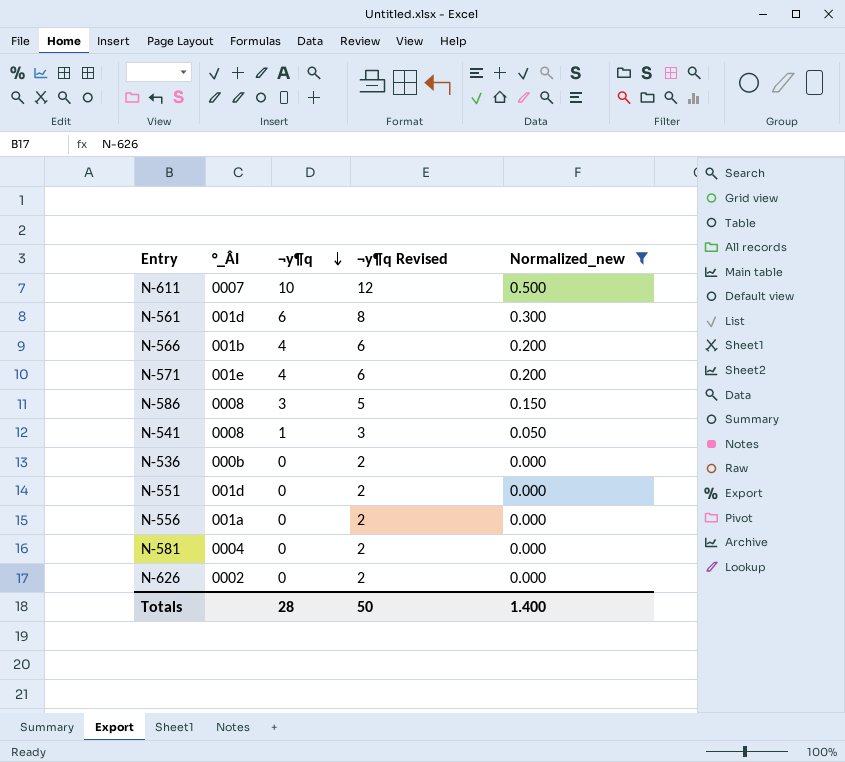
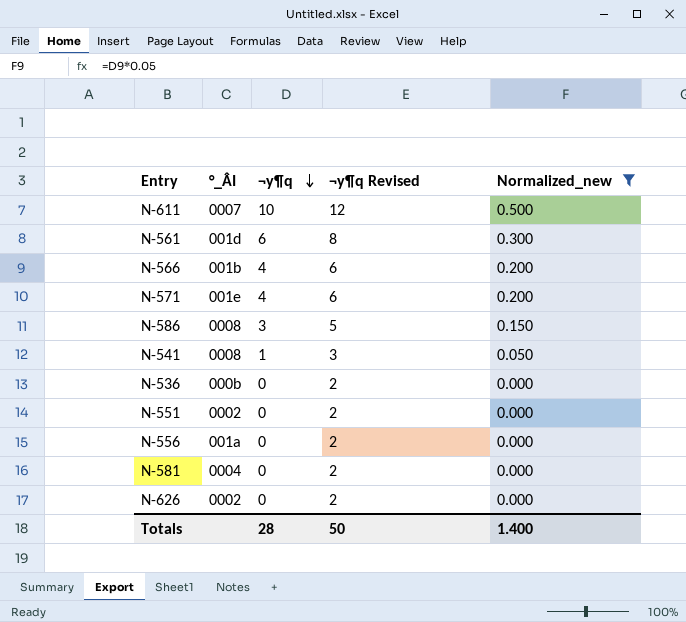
N-551 | °_ÂI: 001d -> 0002

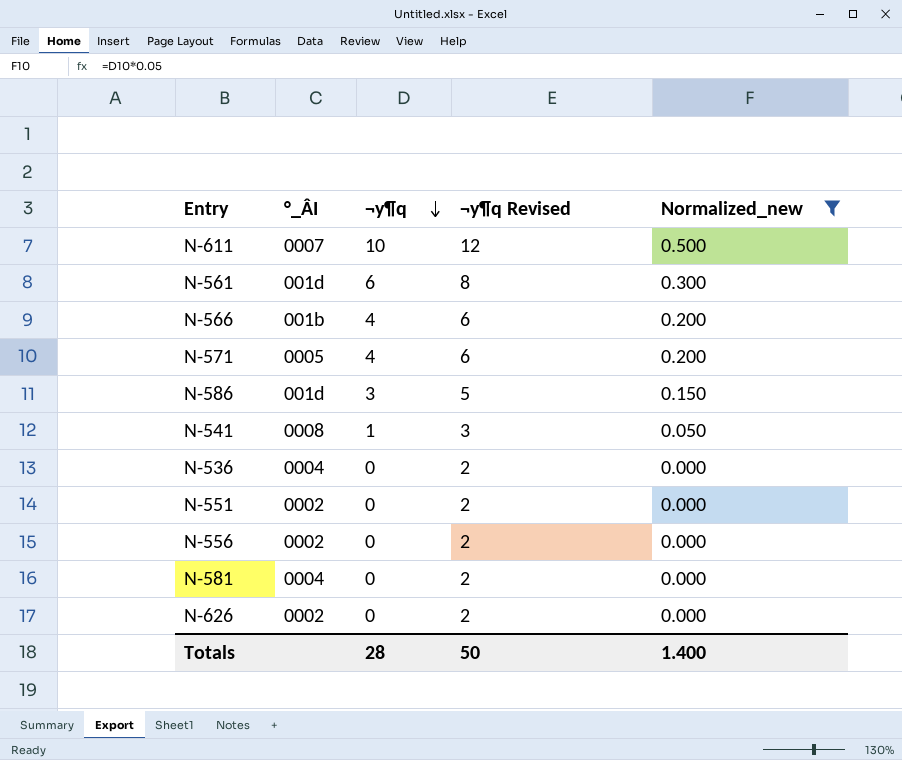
N-571 | °_ÂI: 001e -> 0005
N-586 | °_ÂI: 0008 -> 001d
N-536 | °_ÂI: 000b -> 0004
N-556 | °_ÂI: 001a -> 0002

